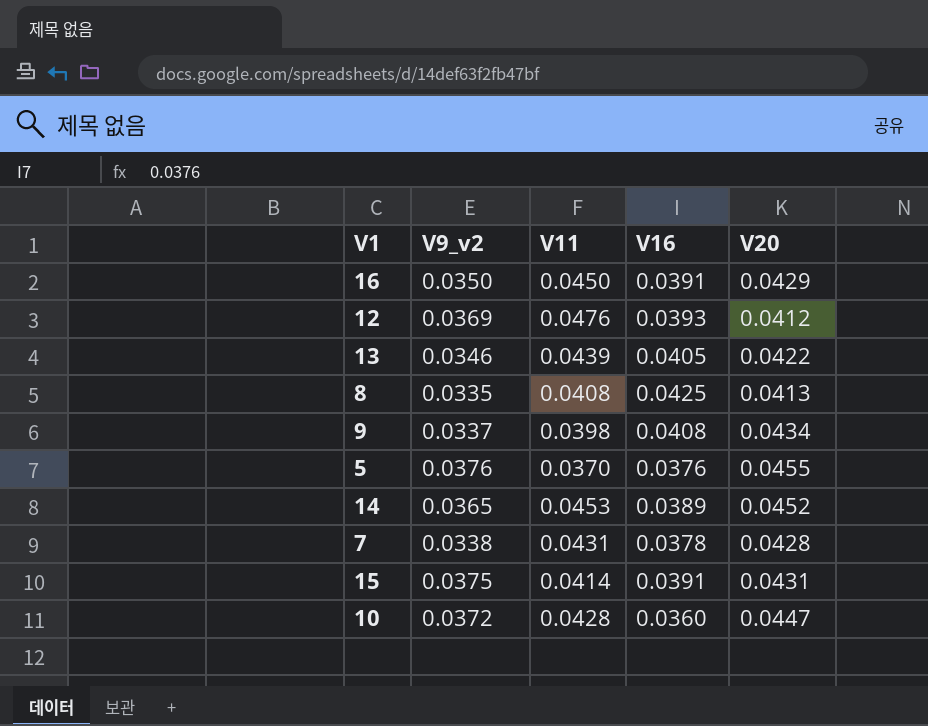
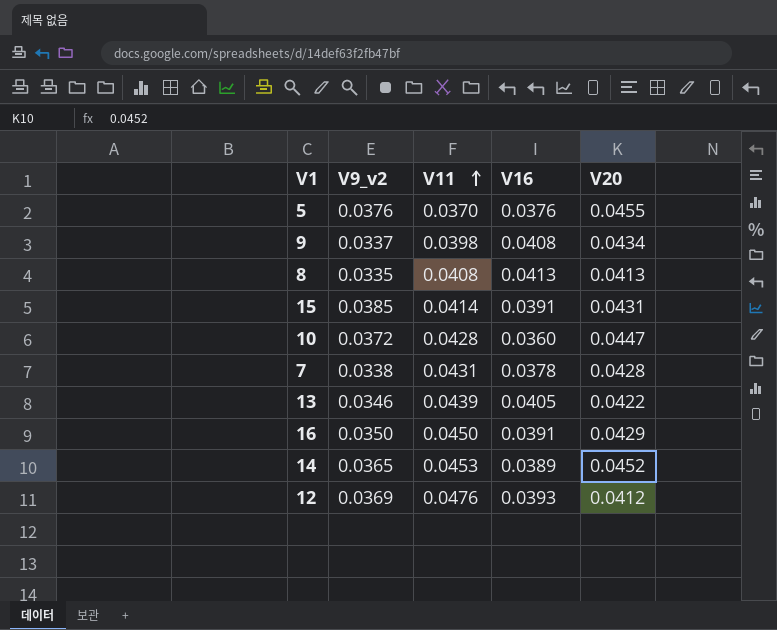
row order: none -> V11 ascending
8 | V16: 0.0425 -> 0.0413
15 | V9_v2: 0.0375 -> 0.0385

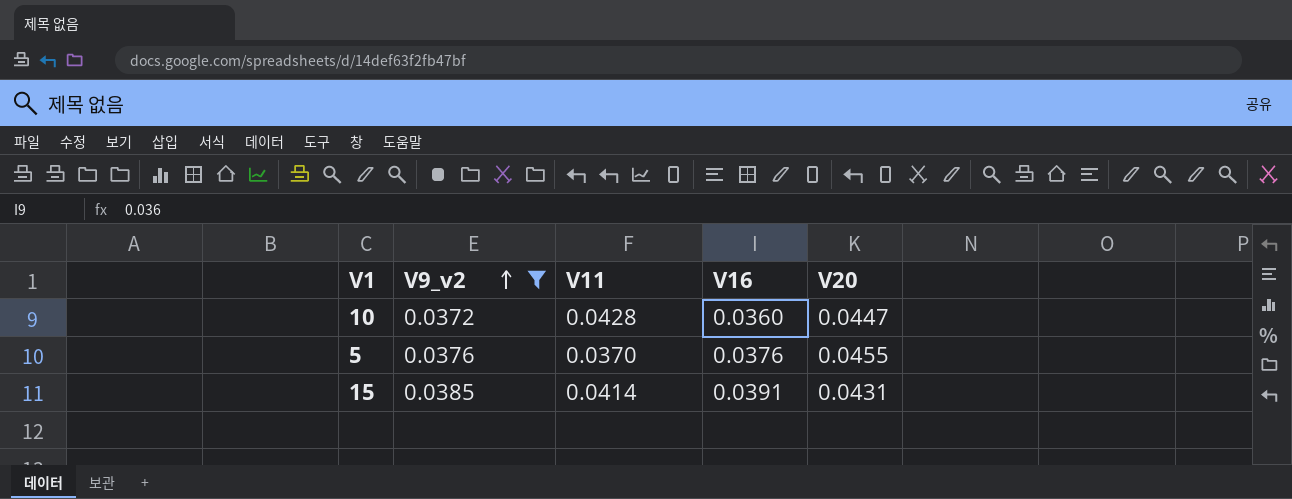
filter: none -> V9_v2 >= 0.0372
row order: V11 ascending -> V9_v2 ascending

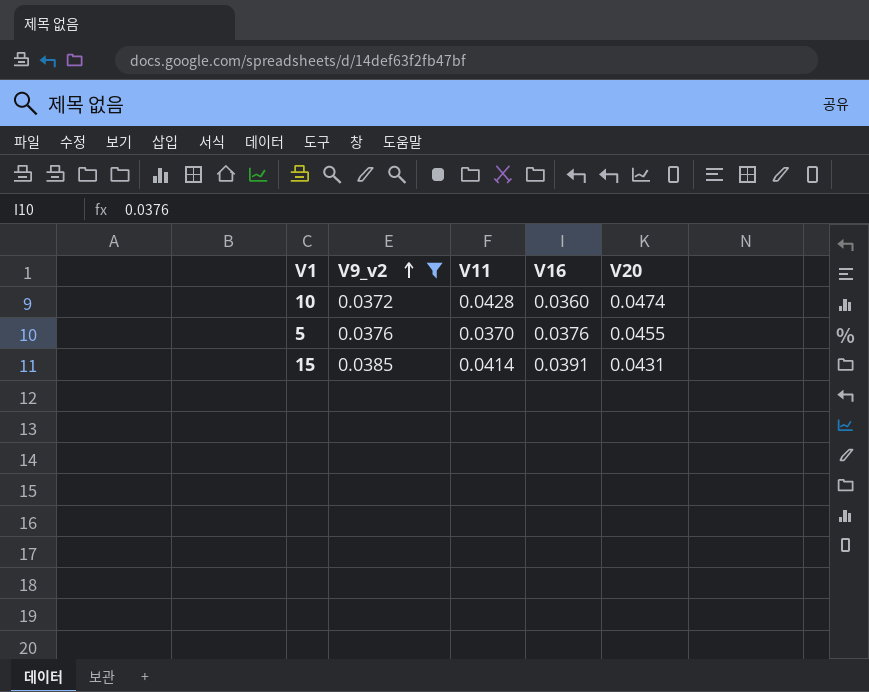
10 | V20: 0.0447 -> 0.0474

